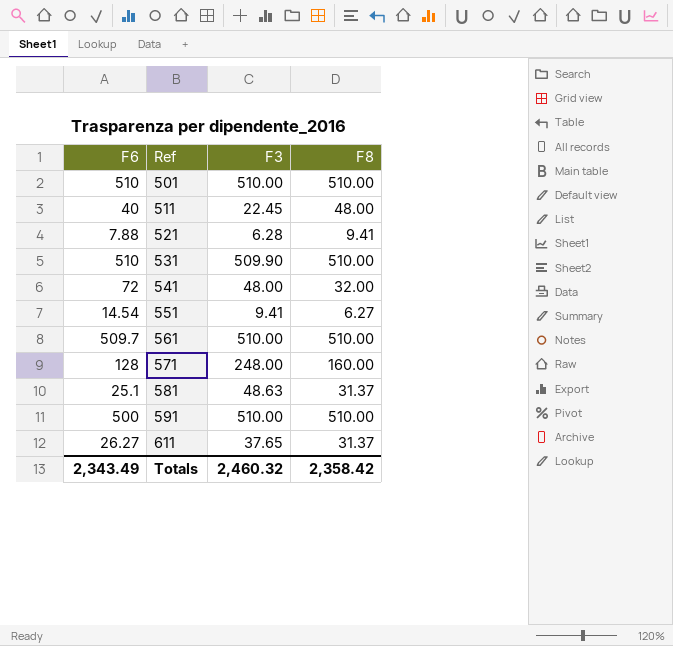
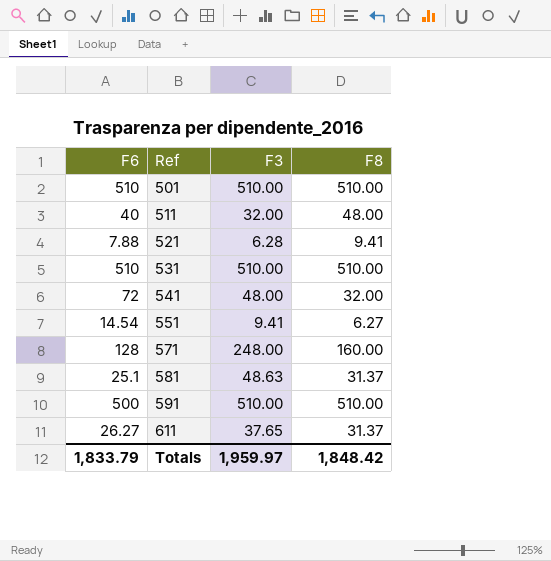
row 561: 509.7 | 510.00 | 510.00 -> none
511 | F3: 22.45 -> 32.00
531 | F3: 509.90 -> 510.00
Totals | F6: 2,343.49 -> 1,833.79
Totals | F3: 2,460.32 -> 1,959.97
Totals | F8: 2,358.42 -> 1,848.42

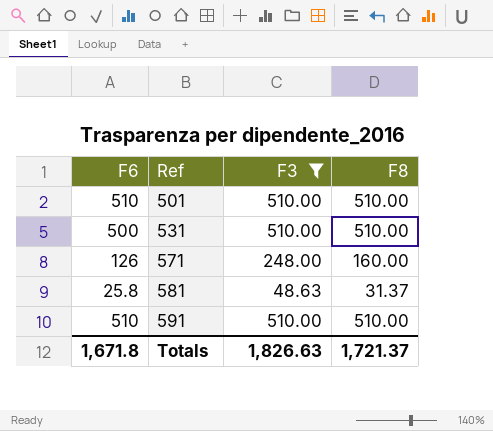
filter: none -> F3 >= 48.63
531 | F6: 510 -> 500
571 | F6: 128 -> 126
581 | F6: 25.1 -> 25.8
591 | F6: 500 -> 510
Totals | F6: 1,833.79 -> 1,671.8
Totals | F3: 1,959.97 -> 1,826.63
Totals | F8: 1,848.42 -> 1,721.37

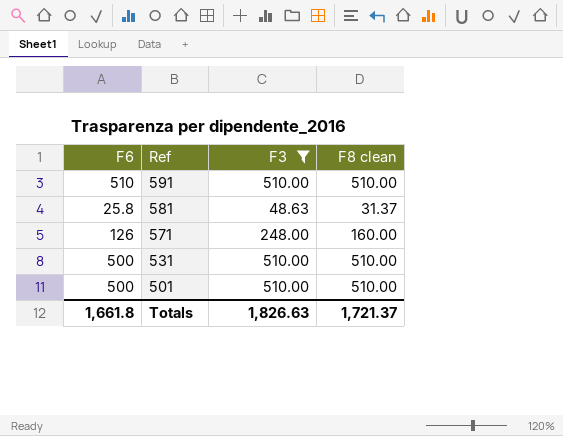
row order: Ref ascending -> Ref descending
column name: F8 -> F8 clean
501 | F6: 510 -> 500
Totals | F6: 1,671.8 -> 1,661.8

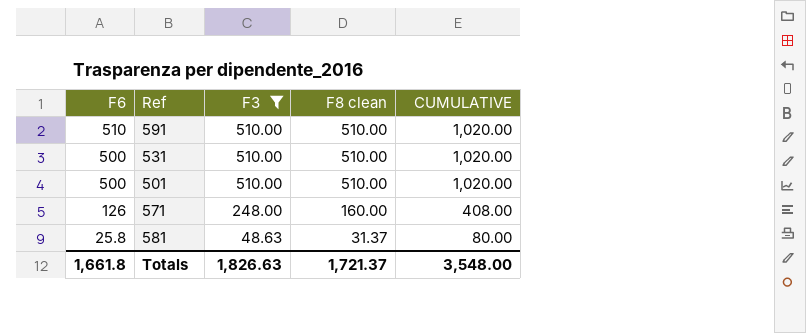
row order: Ref descending -> F6 descending
column CUMULATIVE | formula: none -> [F3] + [F8 clean]

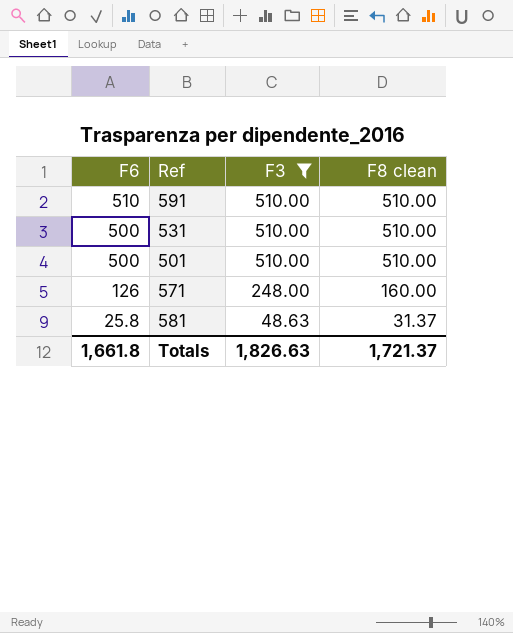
column CUMULATIVE | formula: [F3] + [F8 clean] -> none

